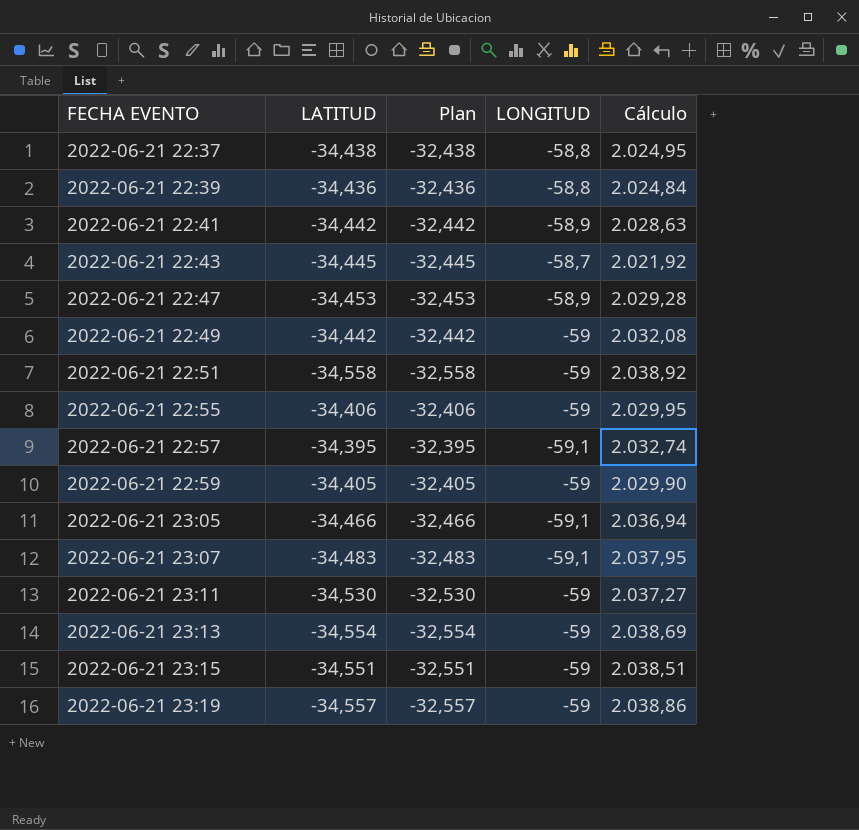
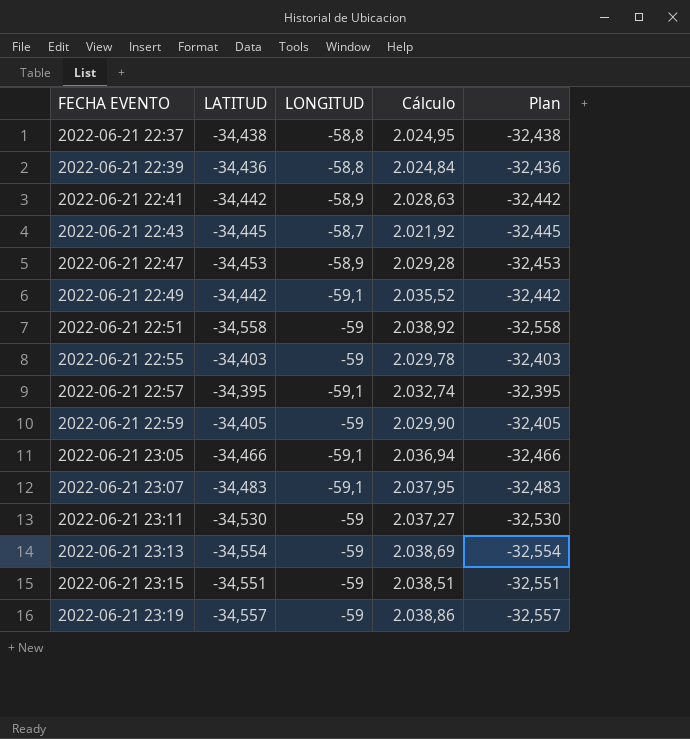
column Plan | position: 3 -> 5
2022-06-21 22:49 | LONGITUD: -59 -> -59,1
2022-06-21 22:49 | Cálculo: 2.032,08 -> 2.035,52
2022-06-21 22:55 | LATITUD: -34,406 -> -34,403
2022-06-21 22:55 | Cálculo: 2.029,95 -> 2.029,78
2022-06-21 22:55 | Plan: -32,406 -> -32,403

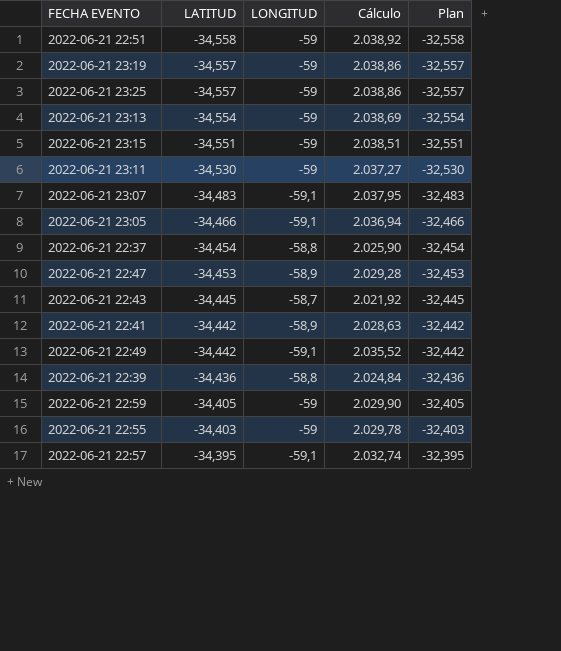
row order: FECHA EVENTO ascending -> LATITUD ascending
row 2022-06-21 23:25: none -> -34,557 | -59 | 2.038,86 | -32,557
2022-06-21 22:37 | LATITUD: -34,438 -> -34,454
2022-06-21 22:37 | Cálculo: 2.024,95 -> 2.025,90
2022-06-21 22:37 | Plan: -32,438 -> -32,454

